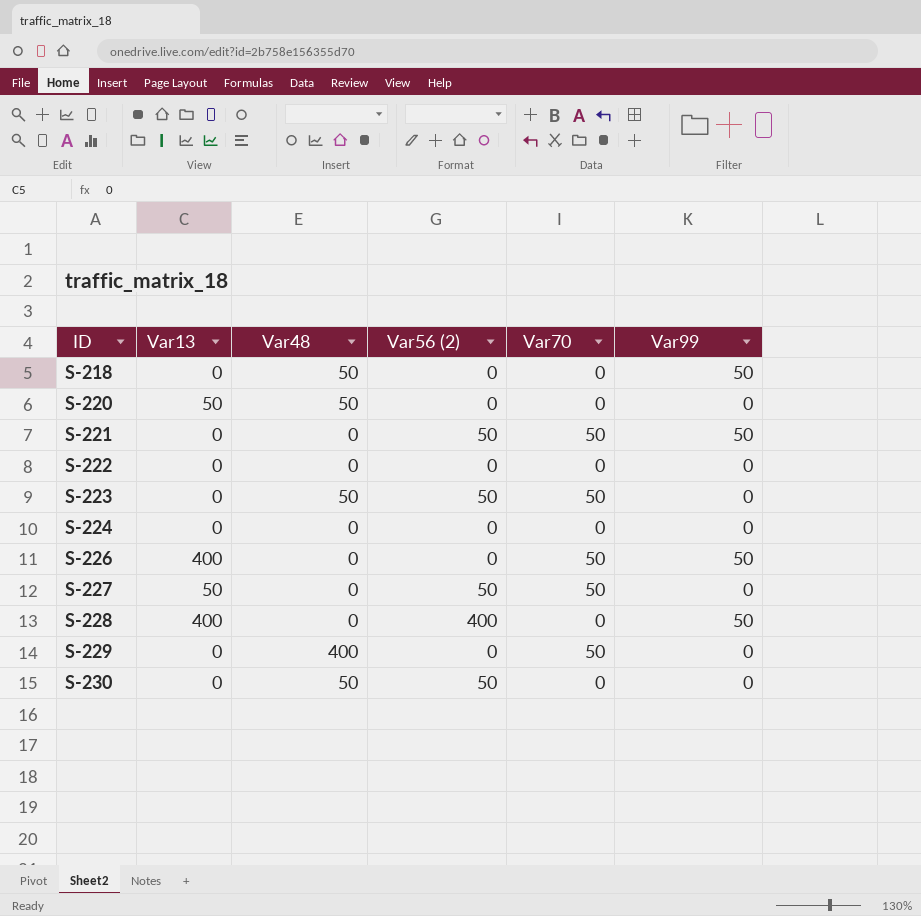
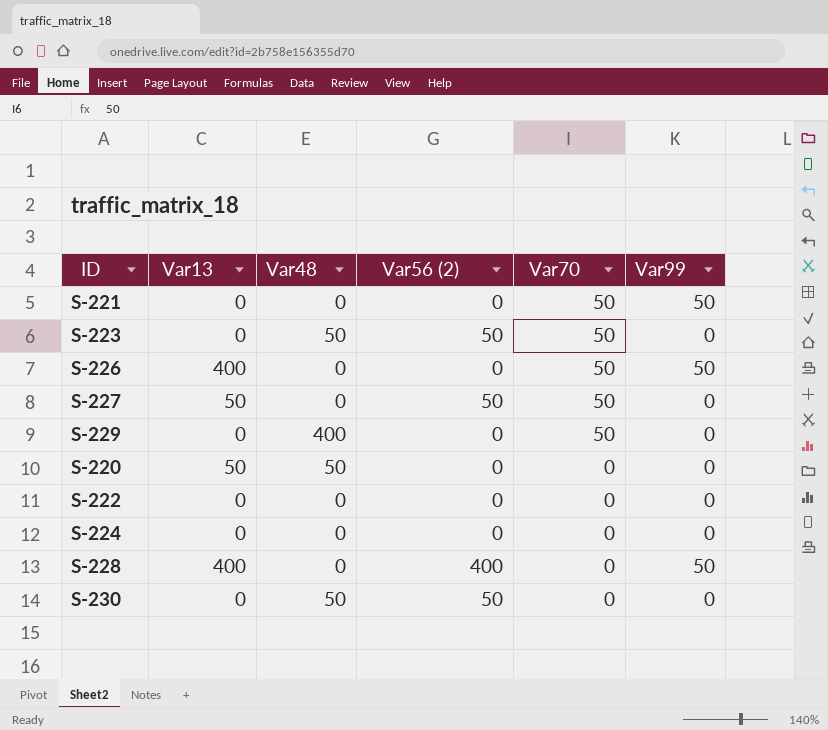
row order: ID ascending -> Var70 descending
row S-218: 0 | 50 | 0 | 0 | 50 -> none
S-221 | Var56 (2): 50 -> 0

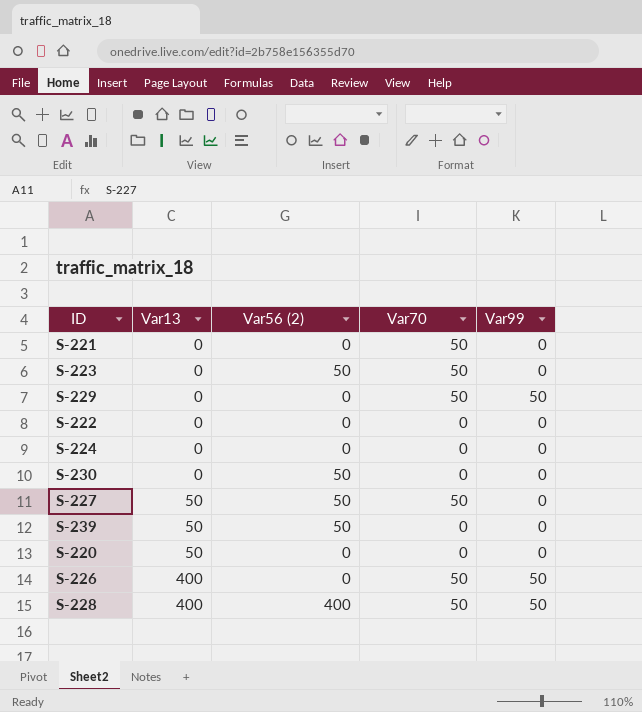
row order: Var70 descending -> Var13 ascending
column Var48 | position: 3 -> none
S-221 | Var99: 50 -> 0
S-229 | Var99: 0 -> 50
row S-239: none -> 50 | 50 | 0 | 0
S-228 | Var70: 0 -> 50

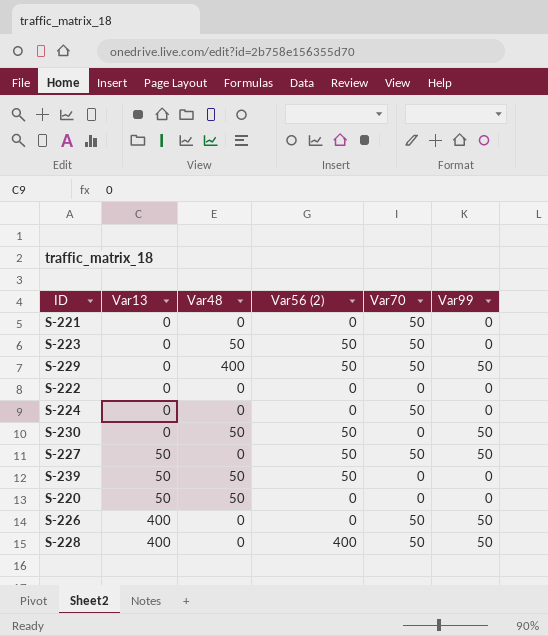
column Var48 | position: none -> 3
S-229 | Var56 (2): 0 -> 50
S-224 | Var70: 0 -> 50
S-230 | Var99: 0 -> 50
S-227 | Var99: 0 -> 50

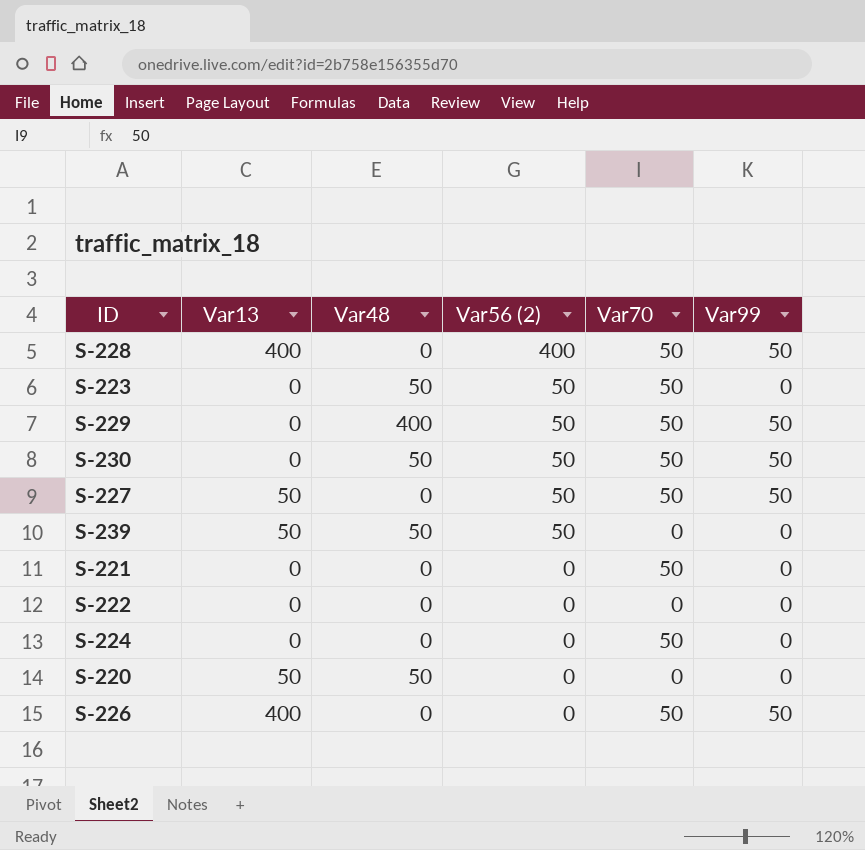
row order: Var13 ascending -> Var56 (2) descending
S-230 | Var70: 0 -> 50

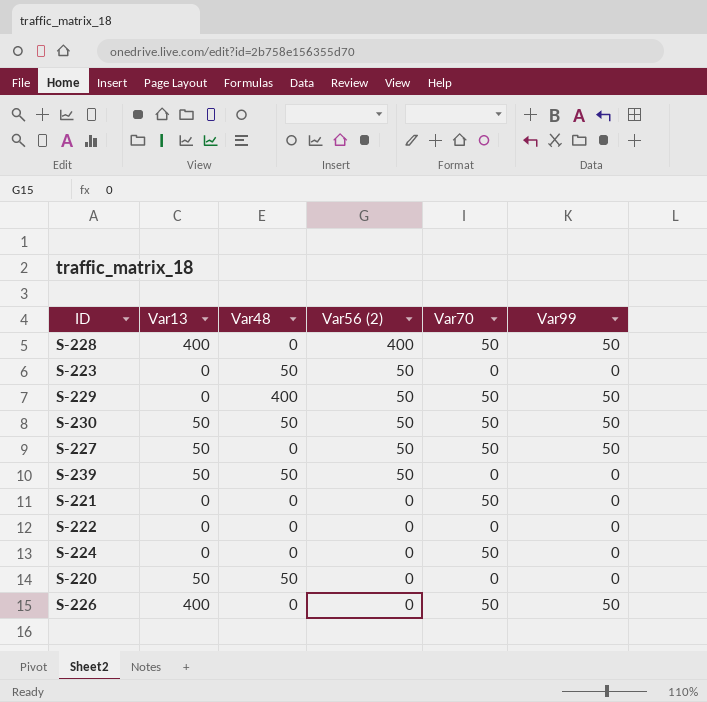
S-223 | Var70: 50 -> 0
S-230 | Var13: 0 -> 50

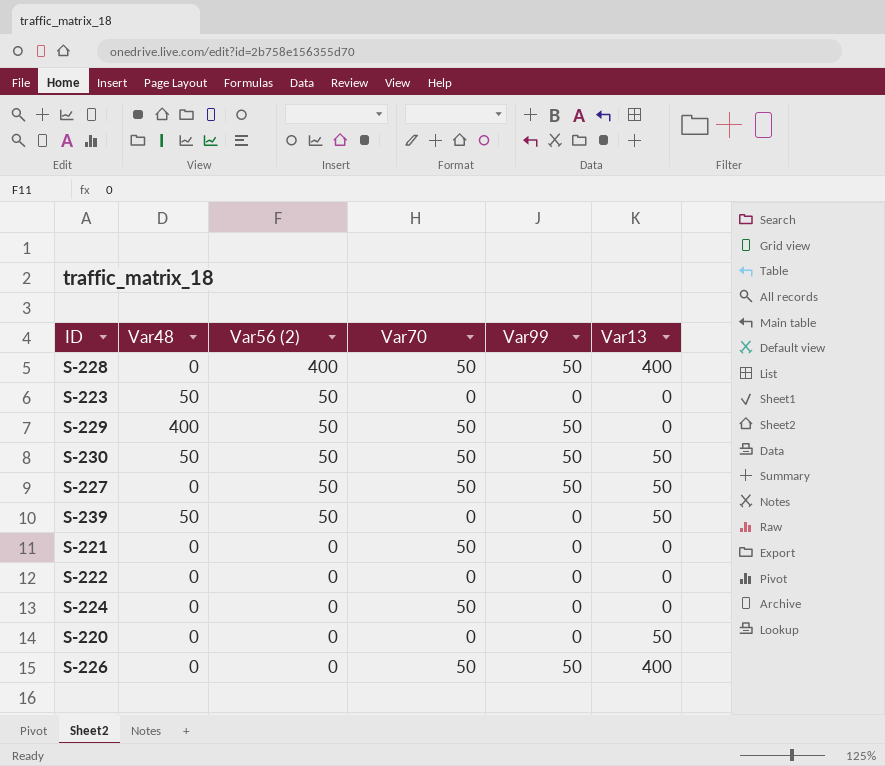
column Var13 | position: 2 -> 6
S-220 | Var48: 50 -> 0

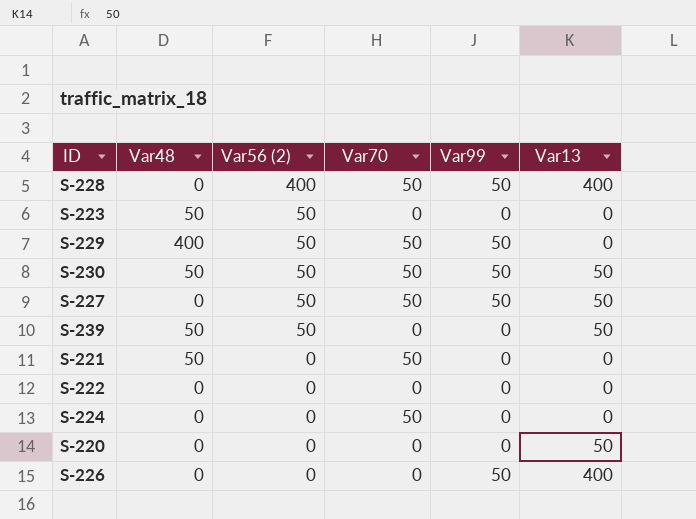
S-221 | Var48: 0 -> 50
S-226 | Var70: 50 -> 0

